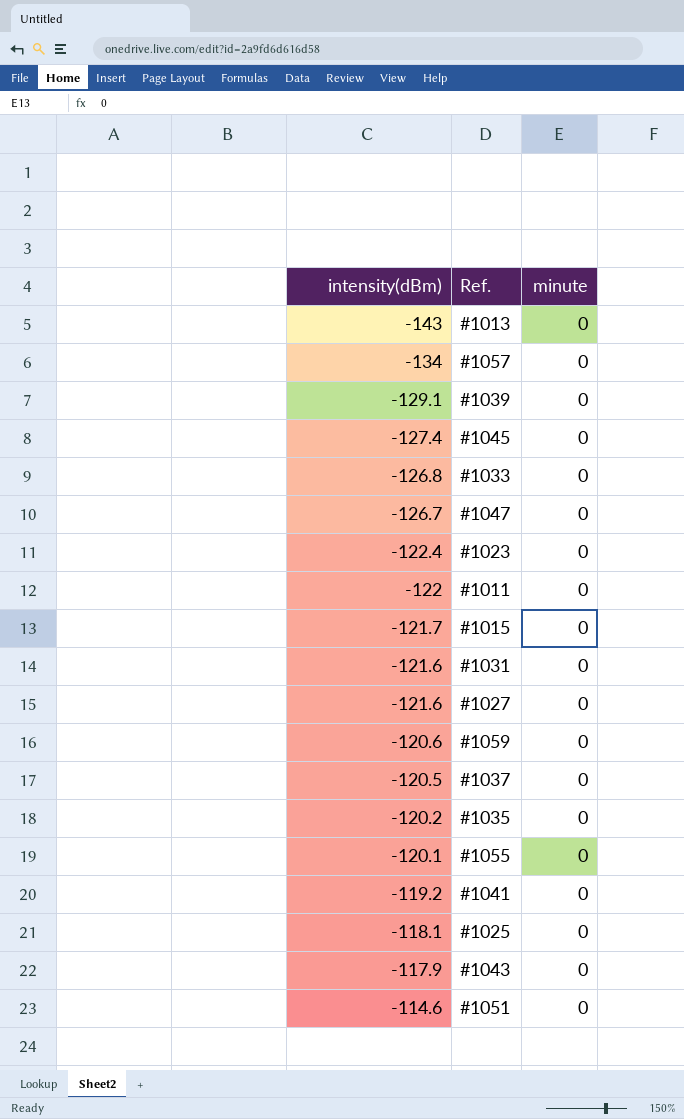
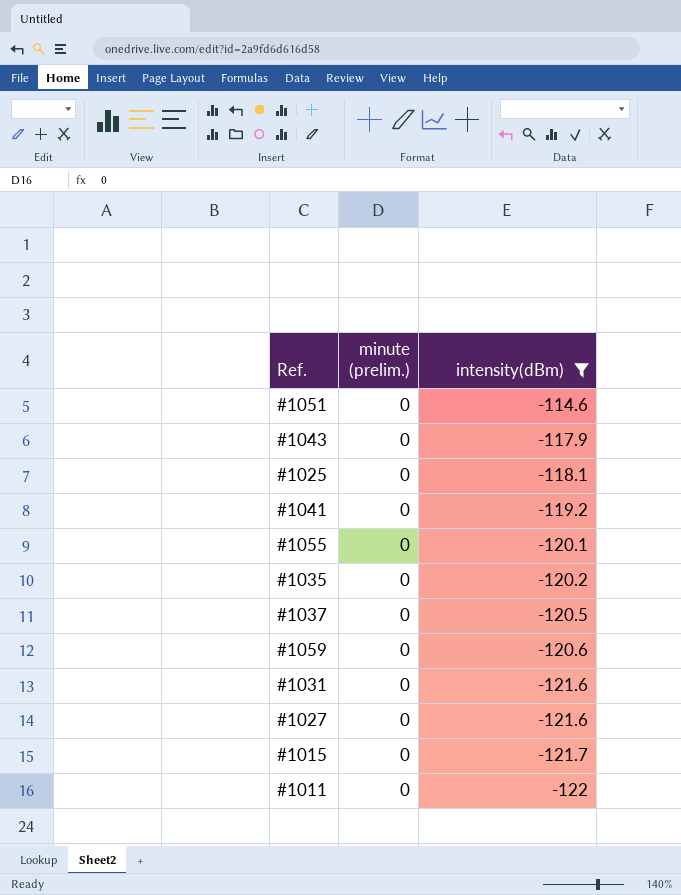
filter: none -> intensity(dBm) >= -122
row order: intensity(dBm) ascending -> intensity(dBm) descending
column name: minute -> minute (prelim.)
column intensity(dBm) | position: 1 -> 3

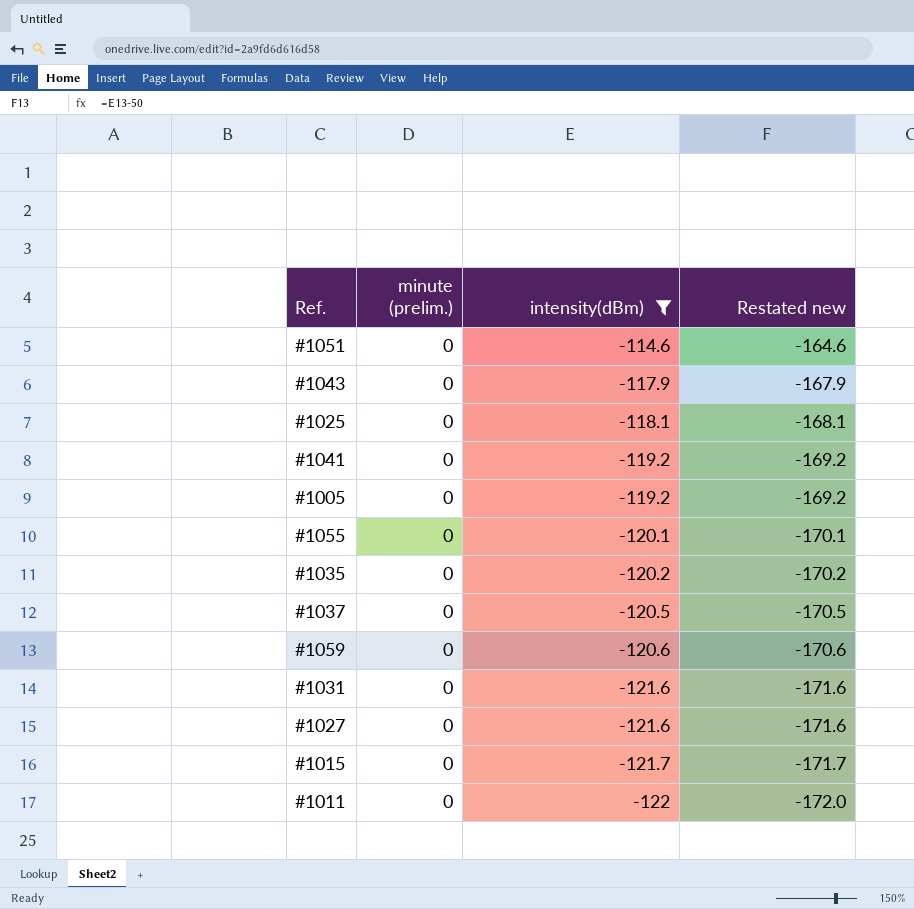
column Restated new | formula: none -> [intensity(dBm)] - 50
row #1005: none -> 0 | -119.2 | -169.2

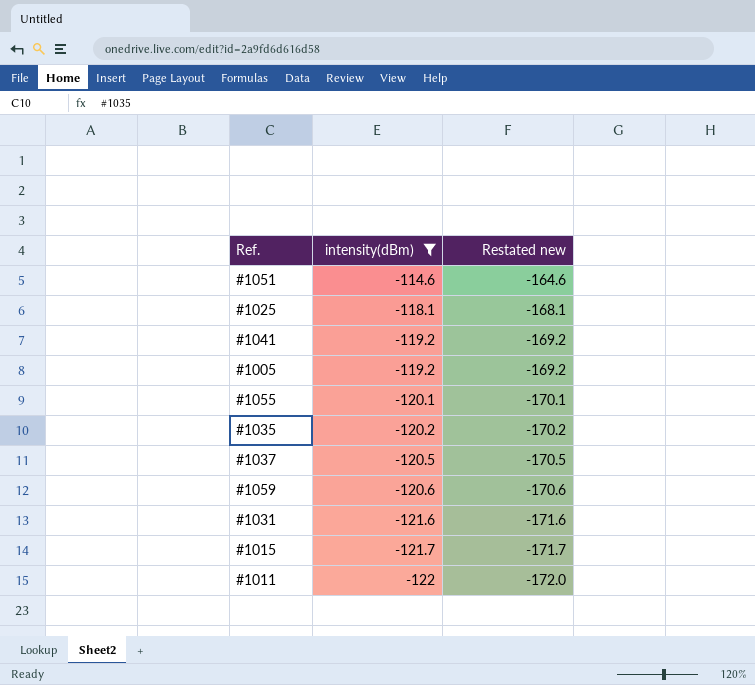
column minute (prelim.) | position: 2 -> none
row #1043: 0 | -117.9 | -167.9 -> none
row #1027: 0 | -121.6 | -171.6 -> none

